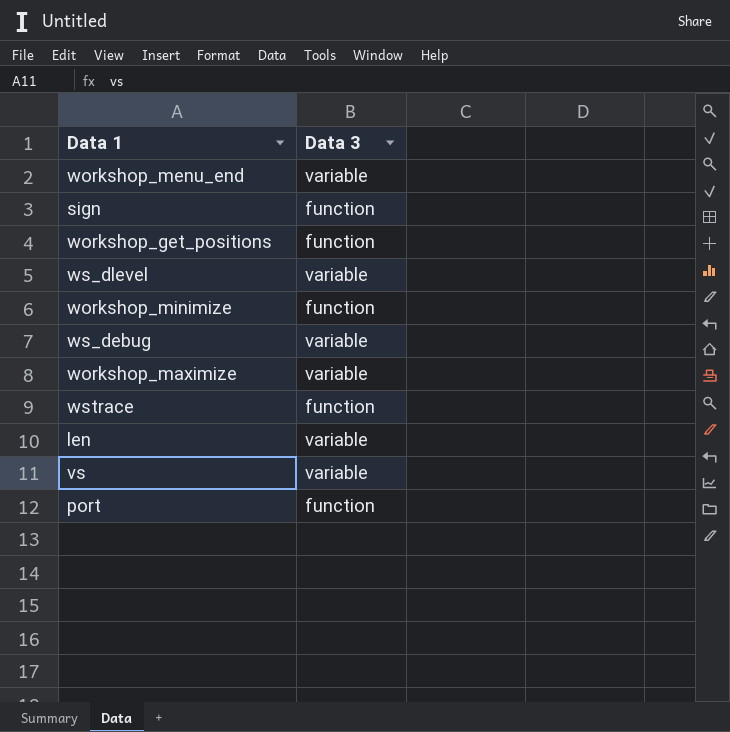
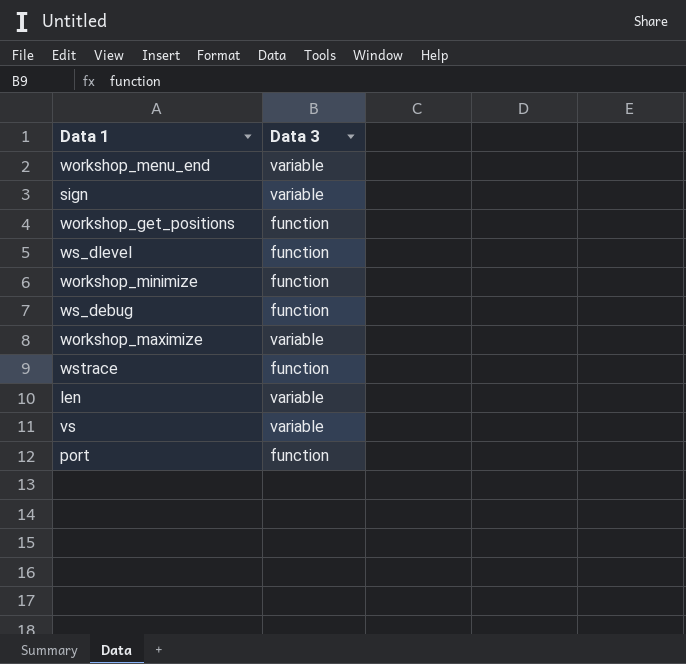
sign | Data 3: function -> variable
ws_dlevel | Data 3: variable -> function
ws_debug | Data 3: variable -> function

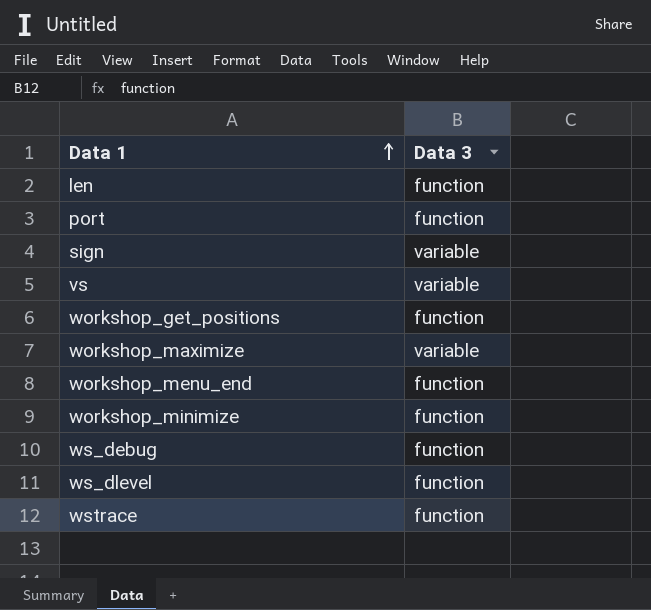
row order: none -> Data 1 ascending
len | Data 3: variable -> function
workshop_menu_end | Data 3: variable -> function

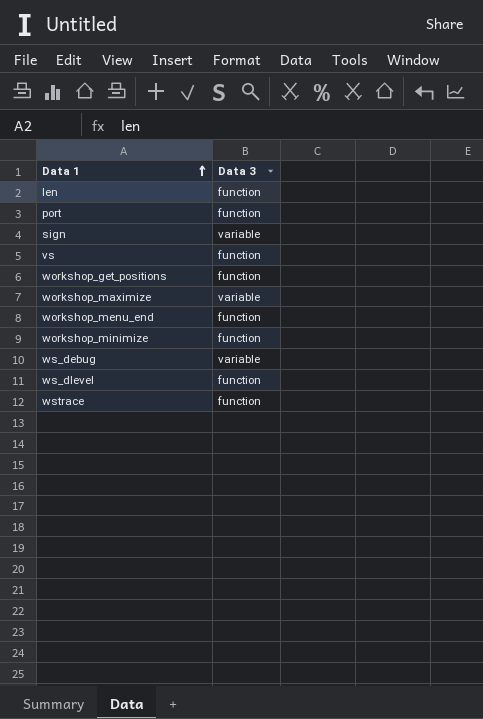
vs | Data 3: variable -> function
ws_debug | Data 3: function -> variable

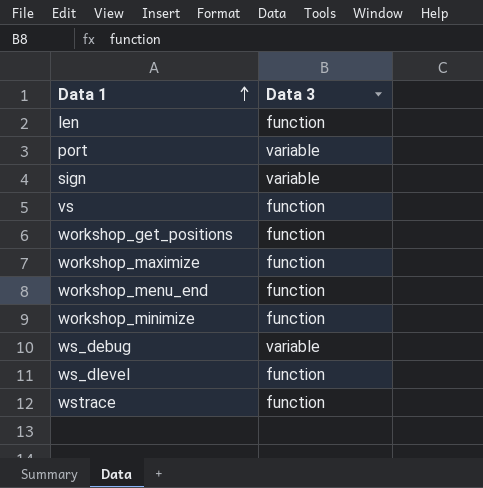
port | Data 3: function -> variable
workshop_maximize | Data 3: variable -> function

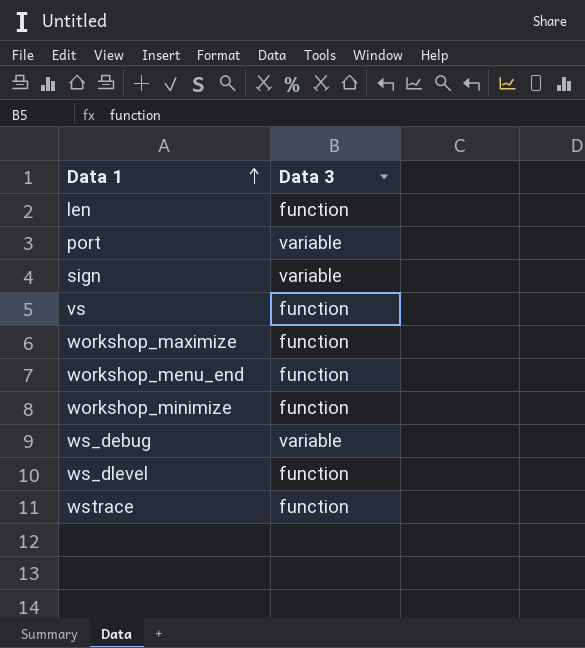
row workshop_get_positions: function -> none

